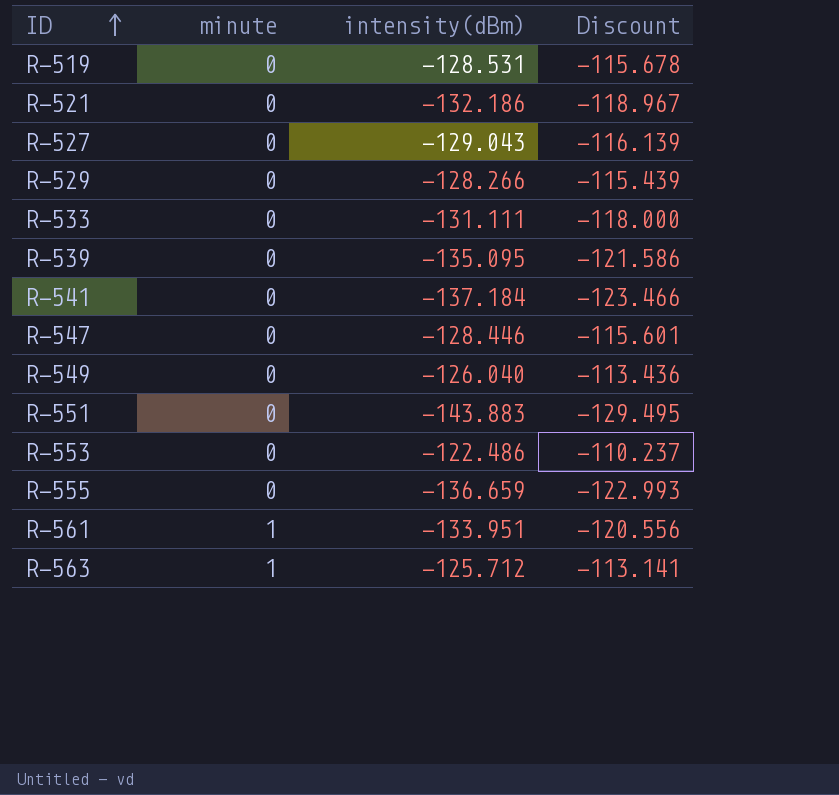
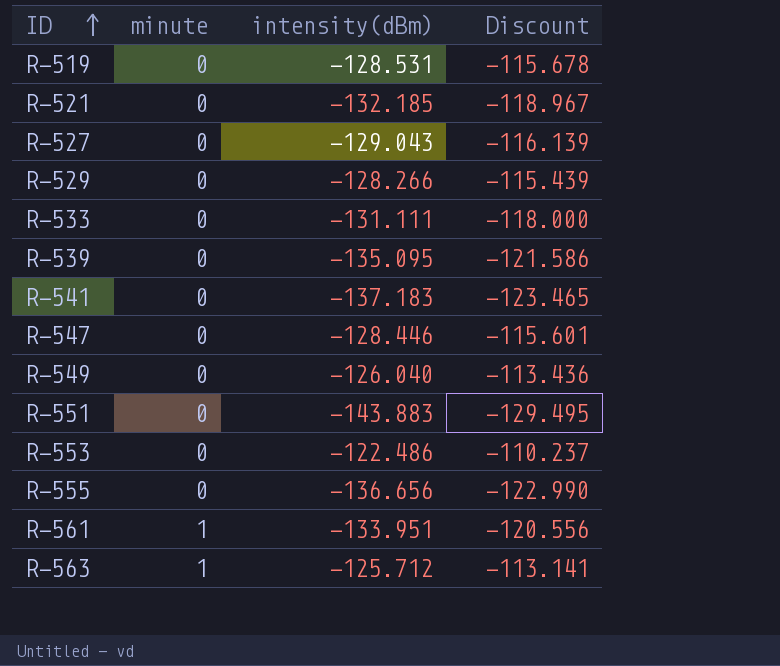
R-521 | intensity(dBm): -132.186 -> -132.185
R-541 | intensity(dBm): -137.184 -> -137.183
R-541 | Discount: -123.466 -> -123.465
R-555 | intensity(dBm): -136.659 -> -136.656
R-555 | Discount: -122.993 -> -122.990

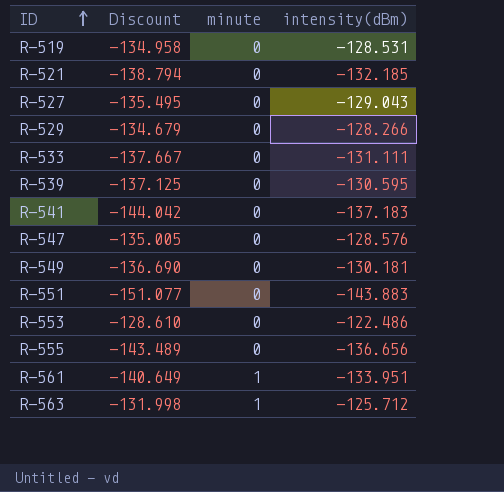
column Discount | formula: [intensity(dBm)] * 0.9 -> [intensity(dBm)] * 1.05
column Discount | position: 4 -> 2
R-539 | intensity(dBm): -135.095 -> -130.595
R-547 | intensity(dBm): -128.446 -> -128.576
R-549 | intensity(dBm): -126.040 -> -130.181

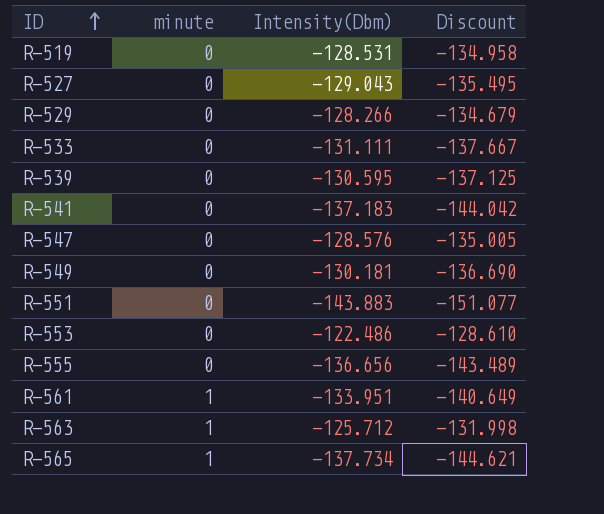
column name: intensity(dBm) -> Intensity(Dbm)
column Discount | position: 2 -> 4
row R-521: -138.794 | 0 | -132.185 -> none
row R-565: none -> 1 | -137.734 | -144.621

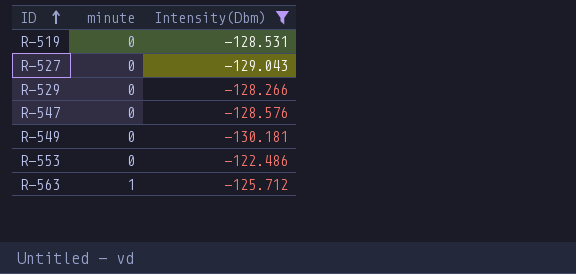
filter: none -> Intensity(Dbm) >= -130.181
column Discount | formula: [Intensity(Dbm)] * 1.05 -> none

